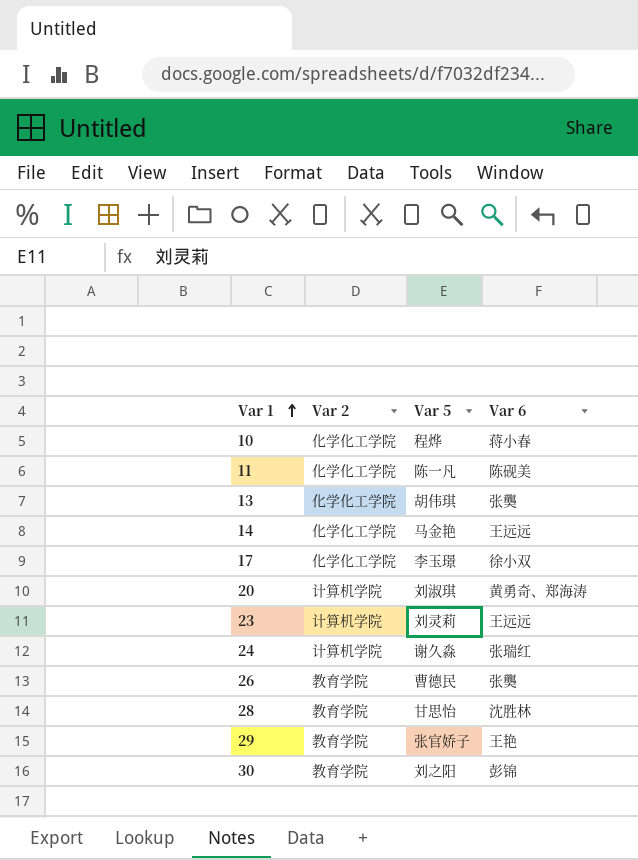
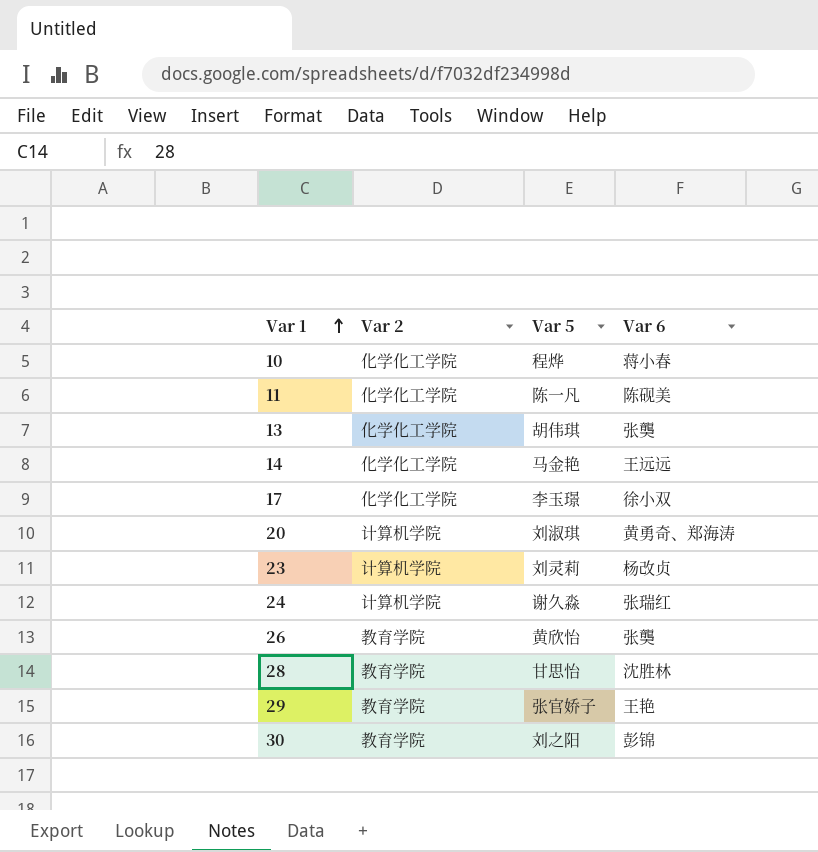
23 | Var 6: 王远远 -> 杨改贞
26 | Var 5: 曹德民 -> 黄欣怡

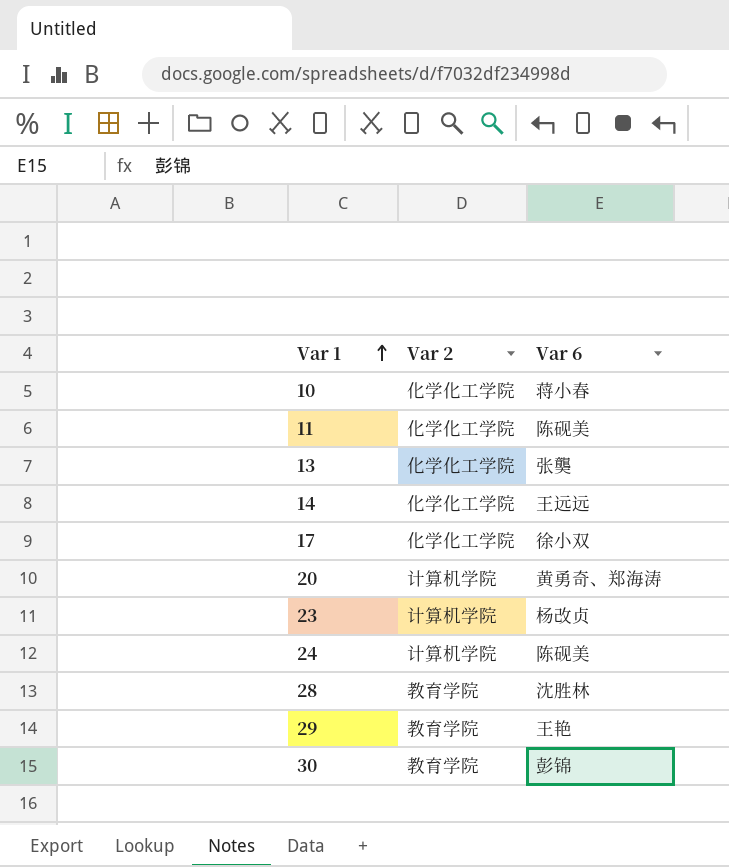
column Var 5 | position: 3 -> none
row 26: 教育学院 | 黄欣怡 | 张龑 -> none
24 | Var 6: 张瑞红 -> 陈砚美

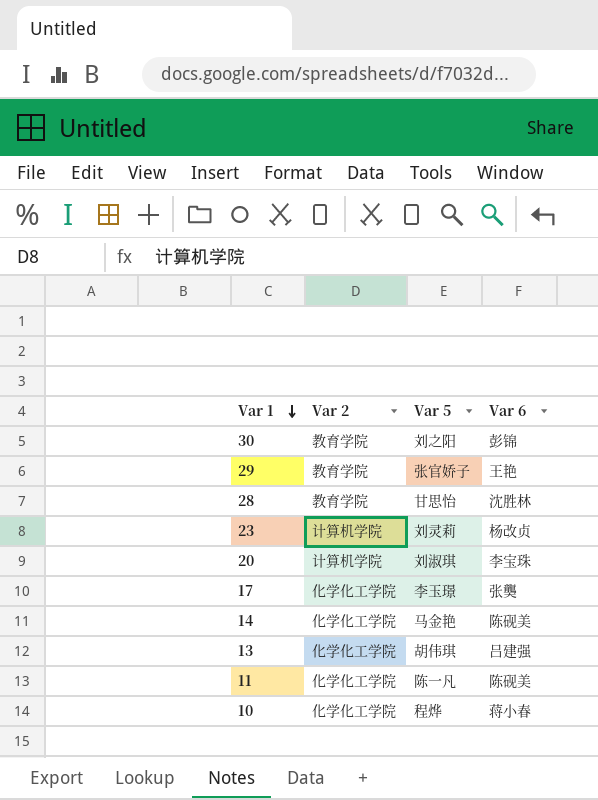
row order: Var 1 ascending -> Var 1 descending
column Var 5 | position: none -> 3
row 24: 计算机学院 | 陈砚美 -> none
20 | Var 6: 黄勇奇、郑海涛 -> 李宝珠
17 | Var 6: 徐小双 -> 张龑
14 | Var 6: 王远远 -> 陈砚美
13 | Var 6: 张龑 -> 吕建强

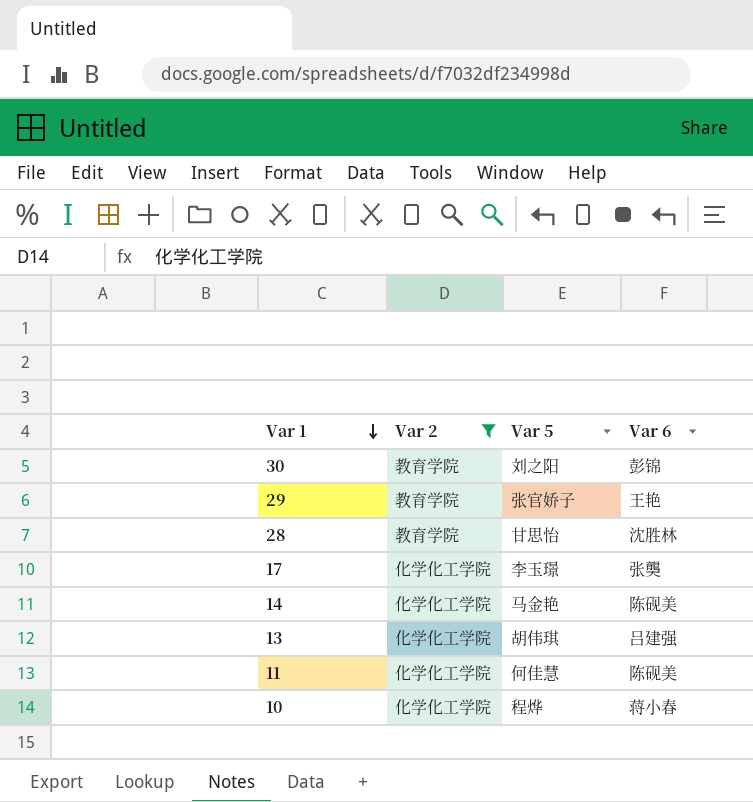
filter: none -> Var 2 != 计算机学院
11 | Var 5: 陈一凡 -> 何佳慧

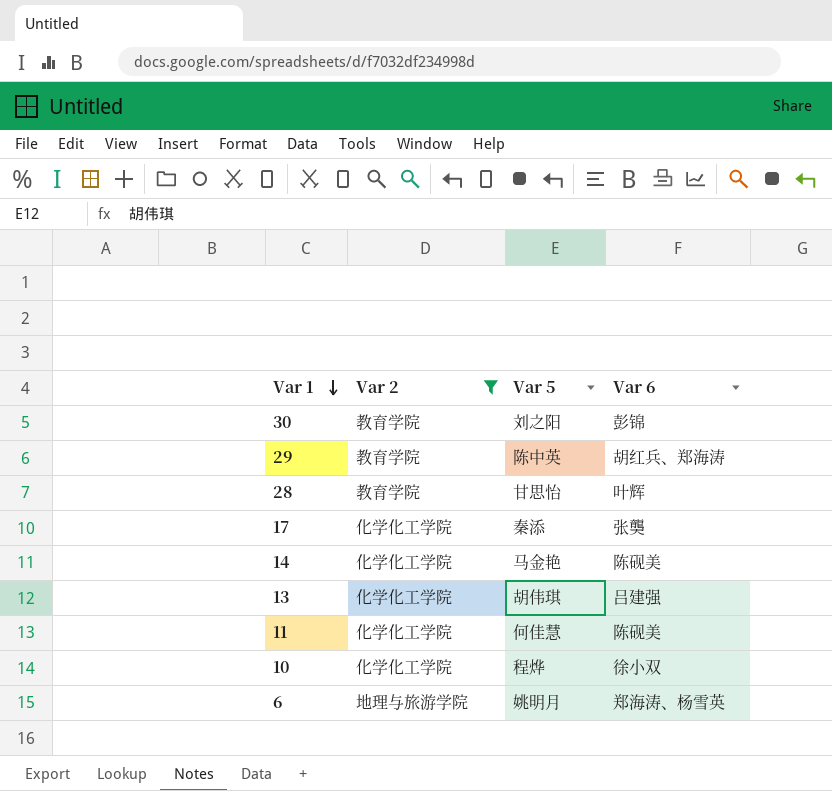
29 | Var 5: 张官娇子 -> 陈中英
29 | Var 6: 王艳 -> 胡红兵、郑海涛
28 | Var 6: 沈胜林 -> 叶辉
17 | Var 5: 李玉璟 -> 秦添
10 | Var 6: 蒋小春 -> 徐小双
row 6: none -> 地理与旅游学院 | 姚明月 | 郑海涛、杨雪英

